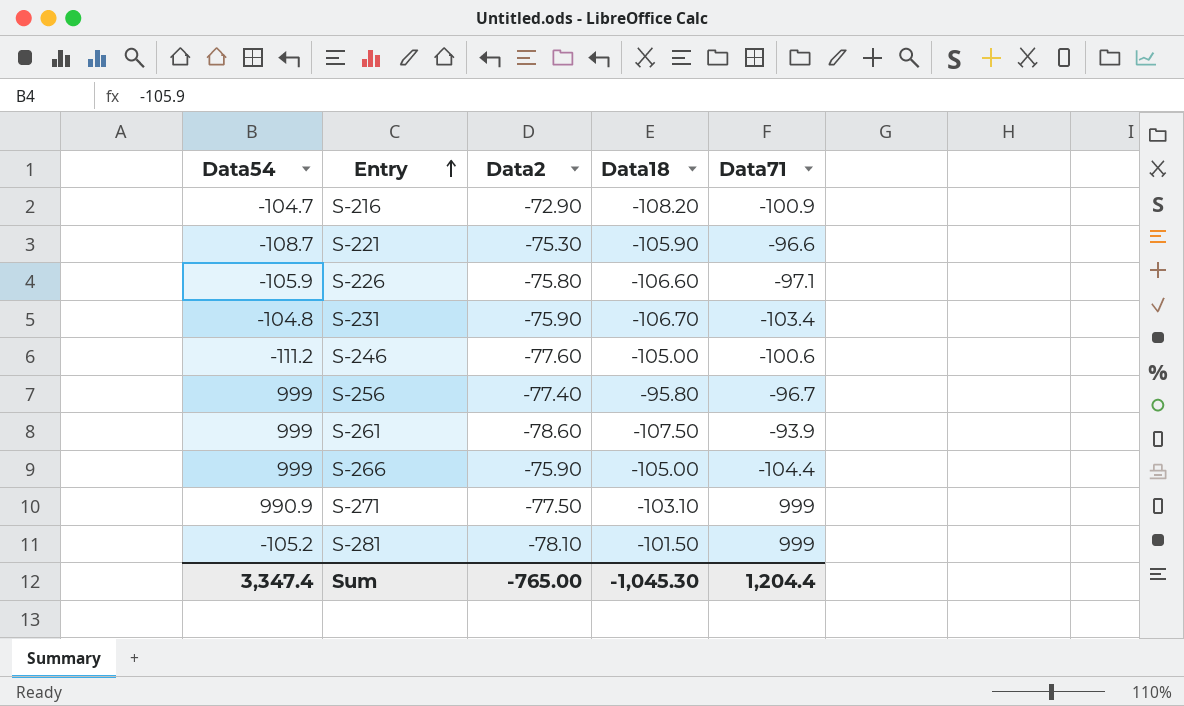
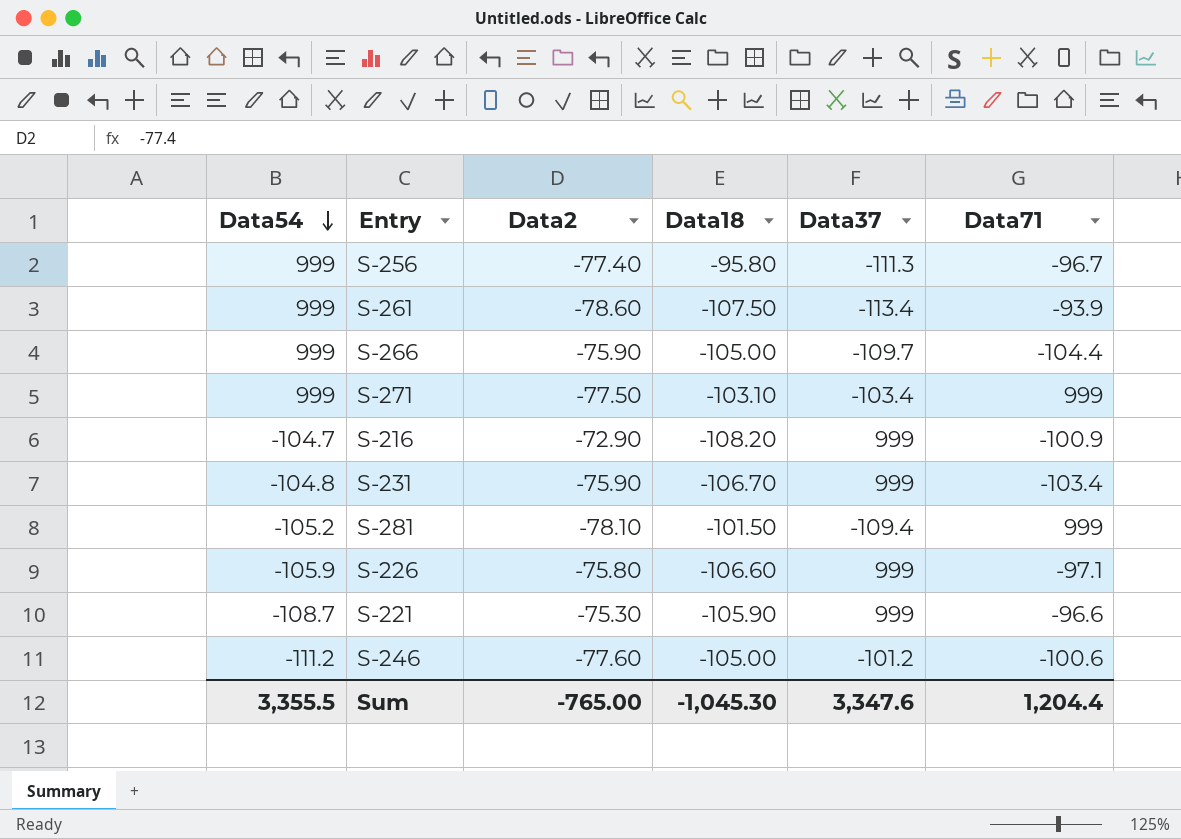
row order: Entry ascending -> Data54 descending
column Data37 | position: none -> 5
S-271 | Data54: 990.9 -> 999
Sum | Data54: 3,347.4 -> 3,355.5

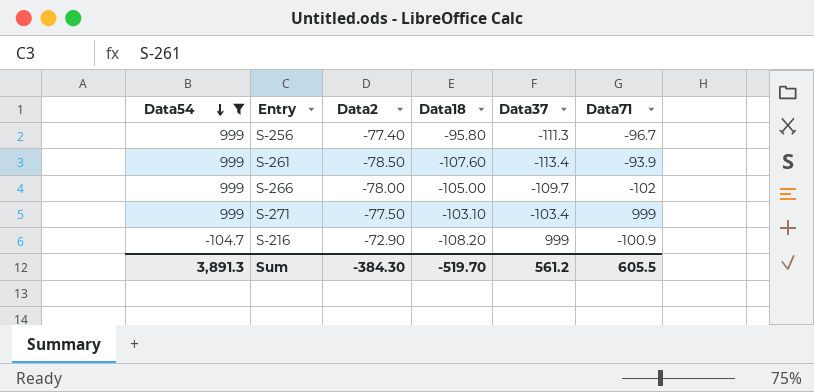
filter: none -> Data54 >= -104.7
S-261 | Data2: -78.60 -> -78.50
S-261 | Data18: -107.50 -> -107.60
S-266 | Data2: -75.90 -> -78.00
S-266 | Data71: -104.4 -> -102
Sum | Data54: 3,355.5 -> 3,891.3
Sum | Data2: -765.00 -> -384.30
Sum | Data18: -1,045.30 -> -519.70
Sum | Data37: 3,347.6 -> 561.2
Sum | Data71: 1,204.4 -> 605.5

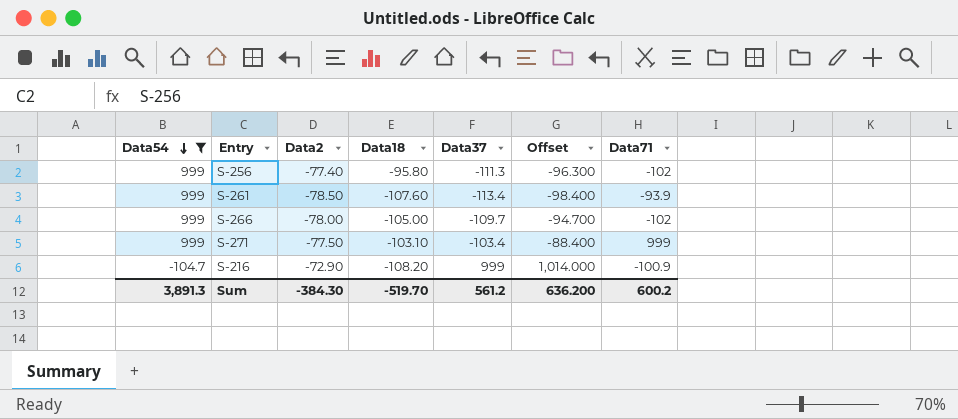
column Offset | formula: none -> [Data37] + 15
S-256 | Data71: -96.7 -> -102
Sum | Data71: 605.5 -> 600.2

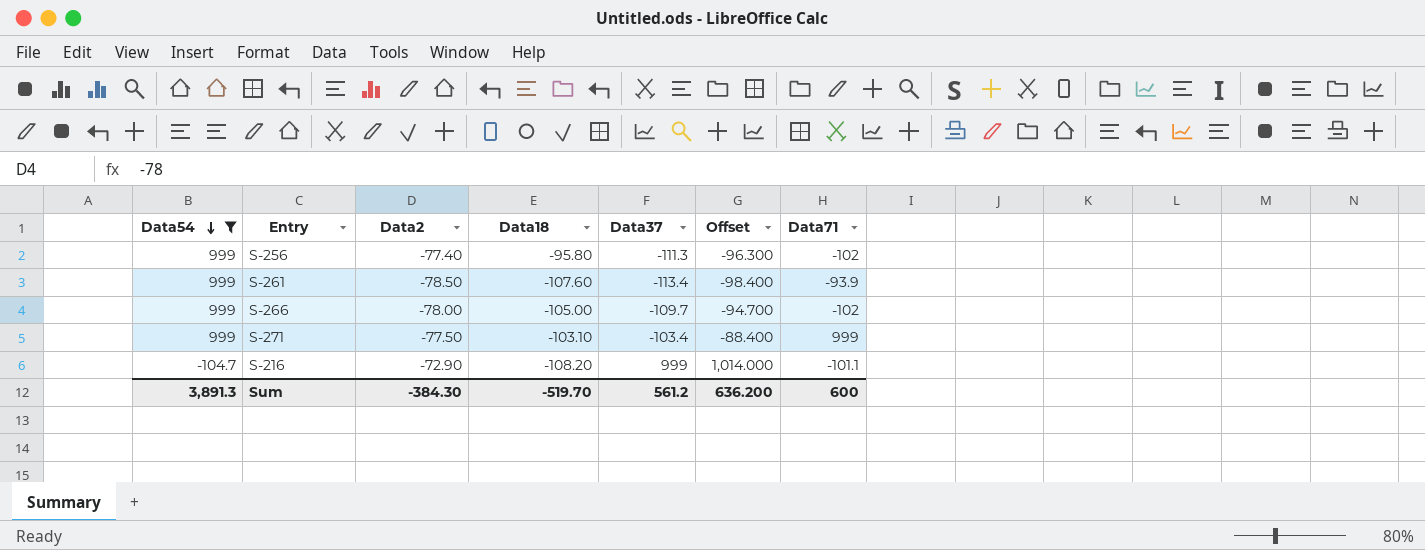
S-216 | Data71: -100.9 -> -101.1
Sum | Data71: 600.2 -> 600

